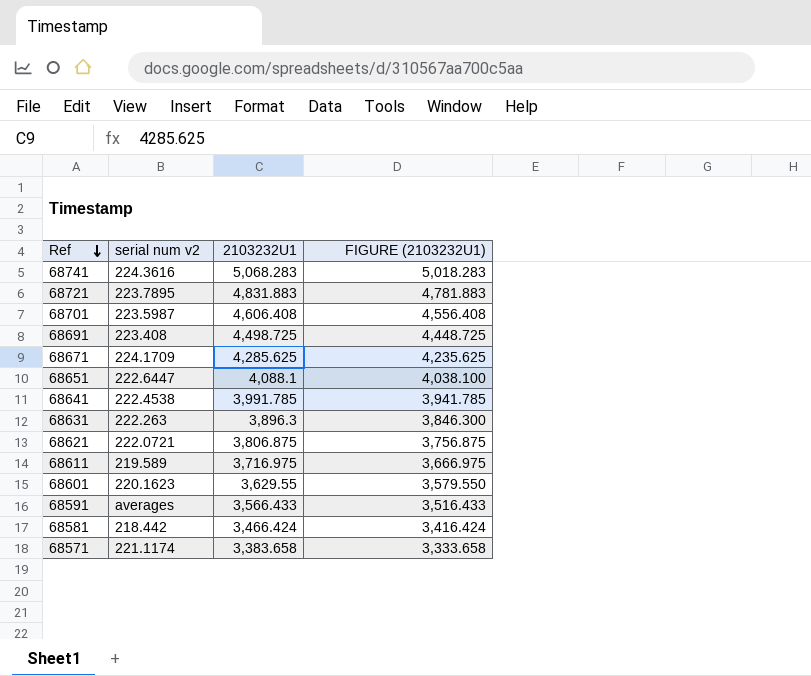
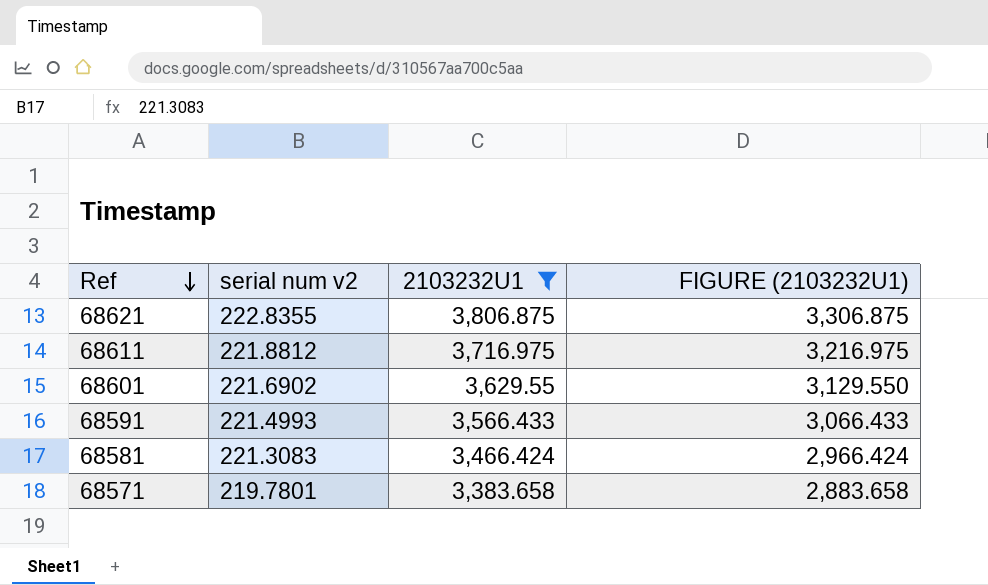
filter: none -> 2103232U1 <= 3,806.875
column FIGURE (2103232U1) | formula: [2103232U1] - 50 -> [2103232U1] - 500
68621 | serial num v2: 222.0721 -> 222.8355
68611 | serial num v2: 219.589 -> 221.8812
68601 | serial num v2: 220.1623 -> 221.6902
68591 | serial num v2: averages -> 221.4993
68581 | serial num v2: 218.442 -> 221.3083
68571 | serial num v2: 221.1174 -> 219.7801

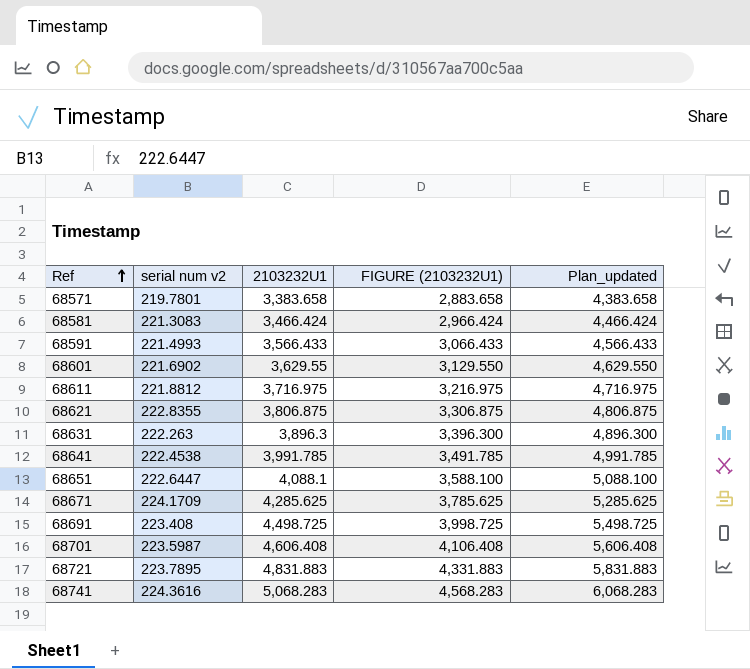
filter: 2103232U1 <= 3,806.875 -> none
row order: Ref descending -> Ref ascending
column Plan_updated | formula: none -> [2103232U1] + 1000

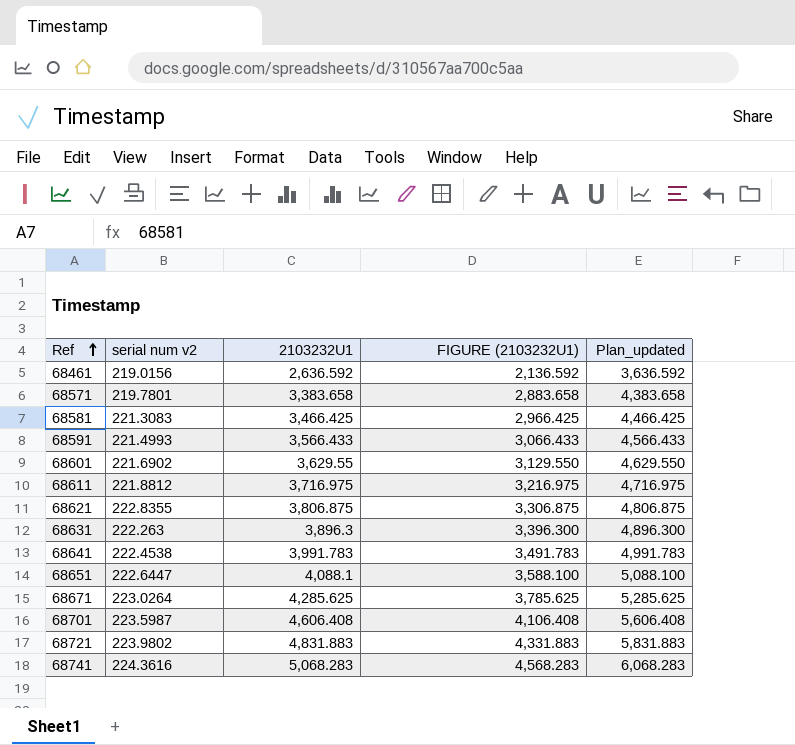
row 68691: 223.408 | 4,498.725 | 3,998.725 | 5,498.725 -> none
row 68461: none -> 219.0156 | 2,636.592 | 2,136.592 | 3,636.592
68581 | 2103232U1: 3,466.424 -> 3,466.425
68581 | FIGURE (2103232U1): 2,966.424 -> 2,966.425
68581 | Plan_updated: 4,466.424 -> 4,466.425
68641 | 2103232U1: 3,991.785 -> 3,991.783
68641 | FIGURE (2103232U1): 3,491.785 -> 3,491.783
68641 | Plan_updated: 4,991.785 -> 4,991.783
68671 | serial num v2: 224.1709 -> 223.0264
68721 | serial num v2: 223.7895 -> 223.9802

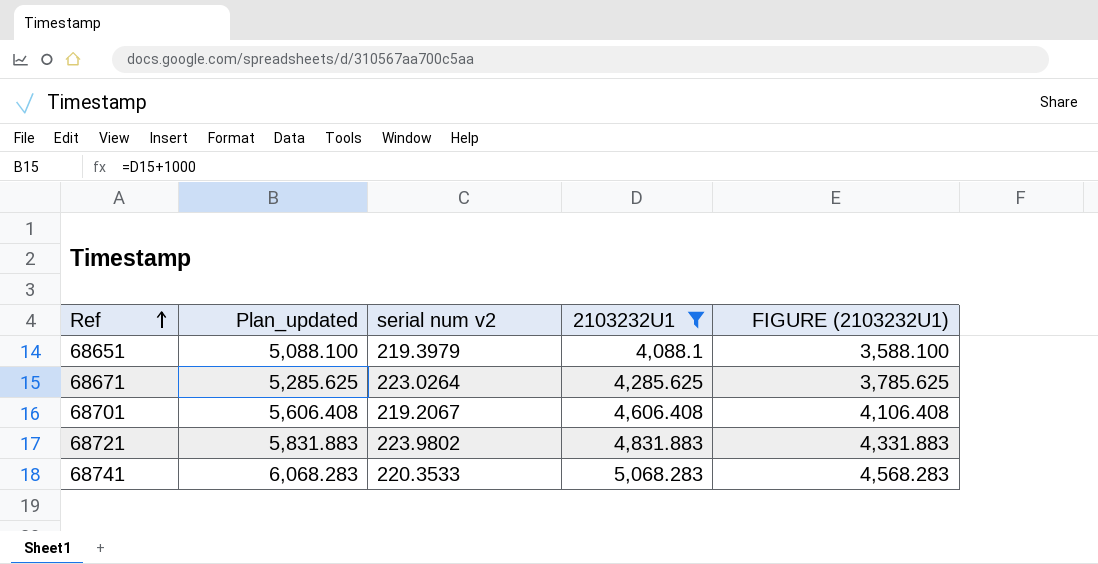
filter: none -> 2103232U1 >= 4,088.1
column Plan_updated | position: 5 -> 2
68651 | serial num v2: 222.6447 -> 219.3979
68701 | serial num v2: 223.5987 -> 219.2067
68741 | serial num v2: 224.3616 -> 220.3533

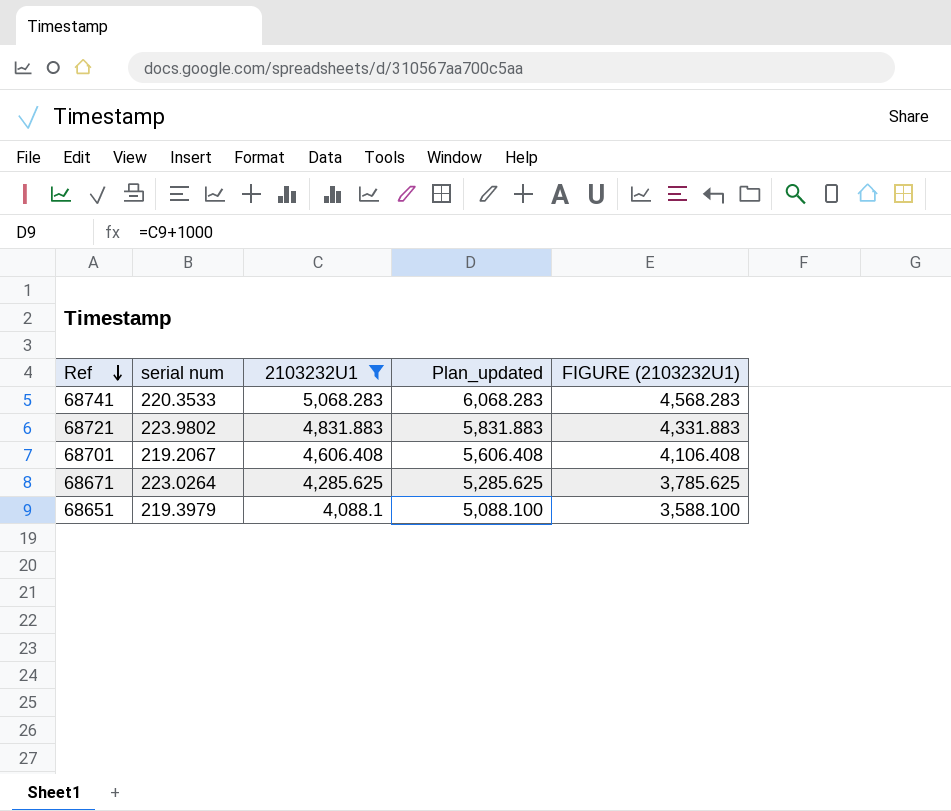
row order: Ref ascending -> Ref descending
column name: serial num v2 -> serial num
column Plan_updated | position: 2 -> 4

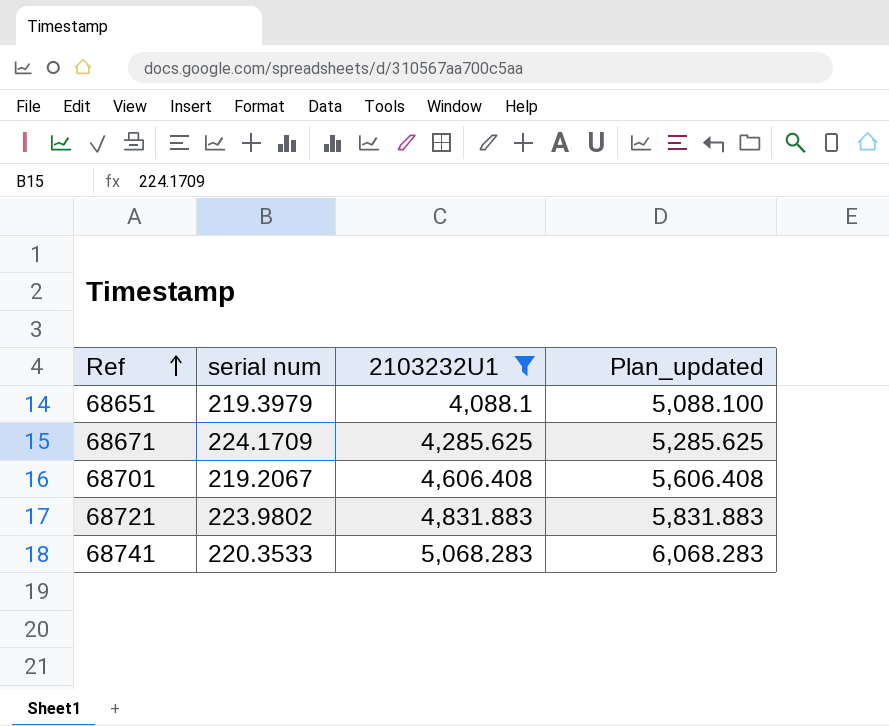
row order: Ref descending -> Ref ascending
column FIGURE (2103232U1) | formula: [2103232U1] - 500 -> none
68671 | serial num: 223.0264 -> 224.1709

